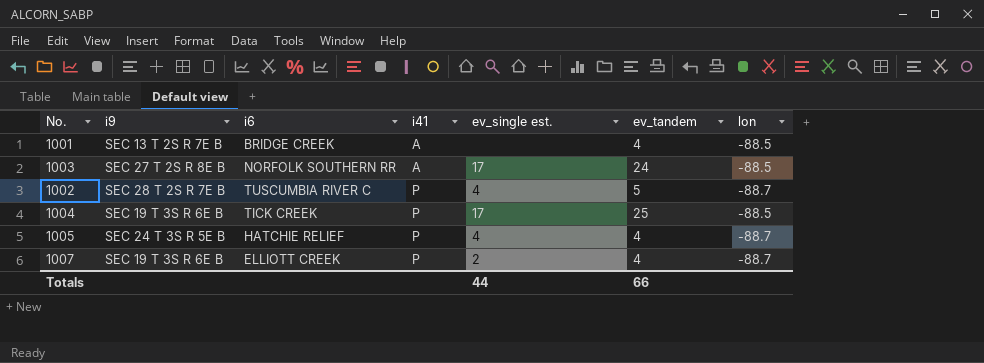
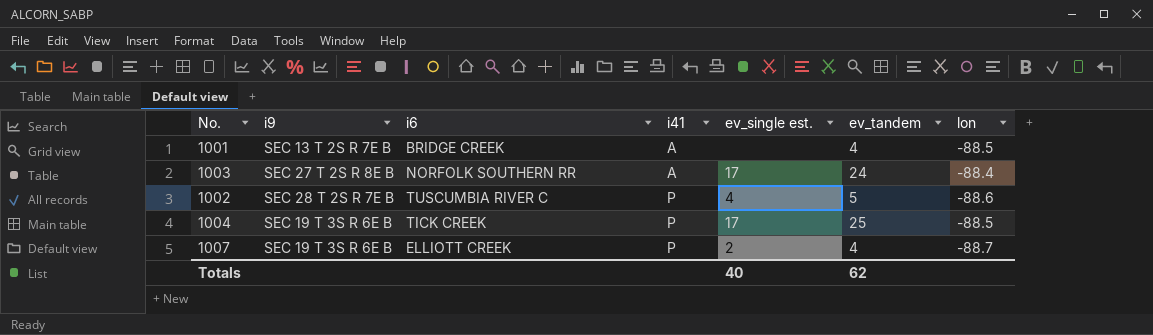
row 1005: SEC 24 T 3S R 5E B | HATCHIE RELIEF | P | 4 | 4 | -88.7 -> none
1003 | lon: -88.5 -> -88.4
1002 | lon: -88.7 -> -88.6
Totals | ev_single est.: 44 -> 40
Totals | ev_tandem: 66 -> 62

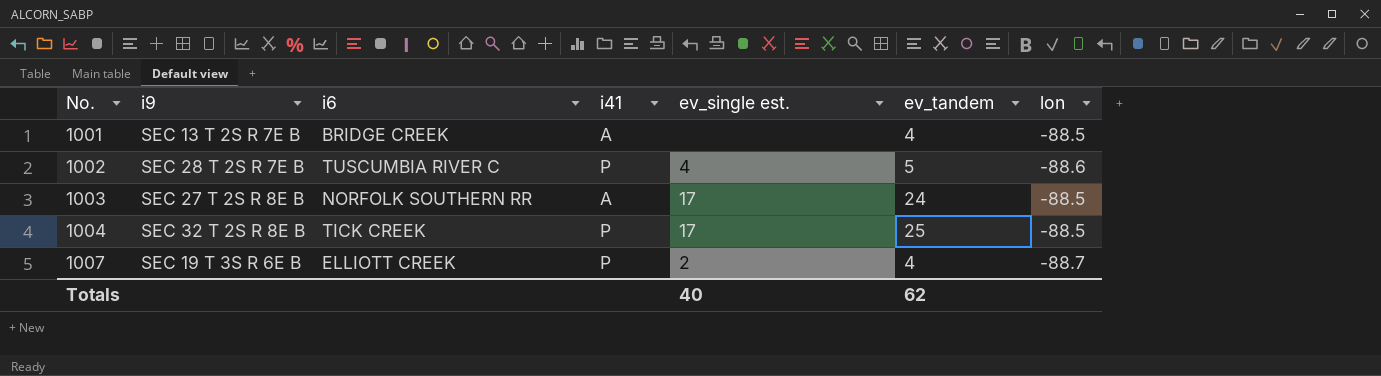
row order: i41 ascending -> No. ascending
1003 | lon: -88.4 -> -88.5
1004 | i9: SEC 19 T 3S R 6E B -> SEC 32 T 2S R 8E B

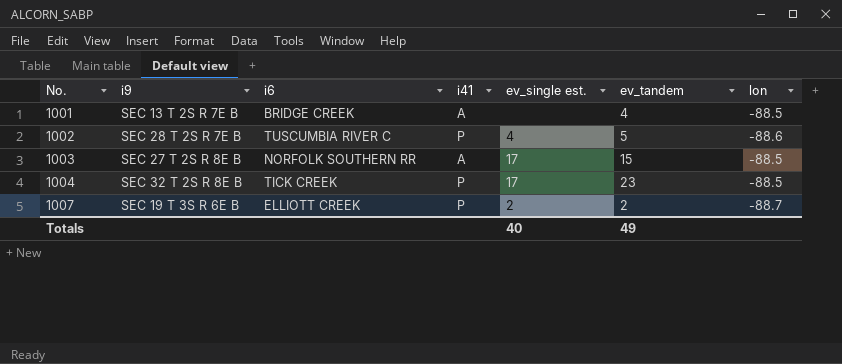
1003 | ev_tandem: 24 -> 15
1004 | ev_tandem: 25 -> 23
1007 | ev_tandem: 4 -> 2
Totals | ev_tandem: 62 -> 49

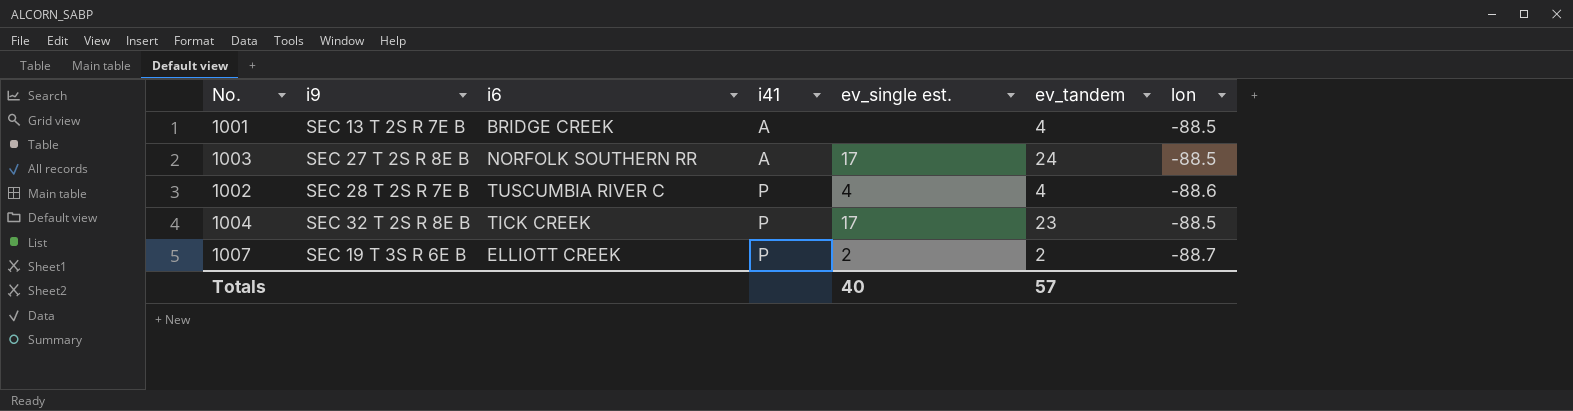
row order: No. ascending -> i41 ascending
1003 | ev_tandem: 15 -> 24
1002 | ev_tandem: 5 -> 4
Totals | ev_tandem: 49 -> 57

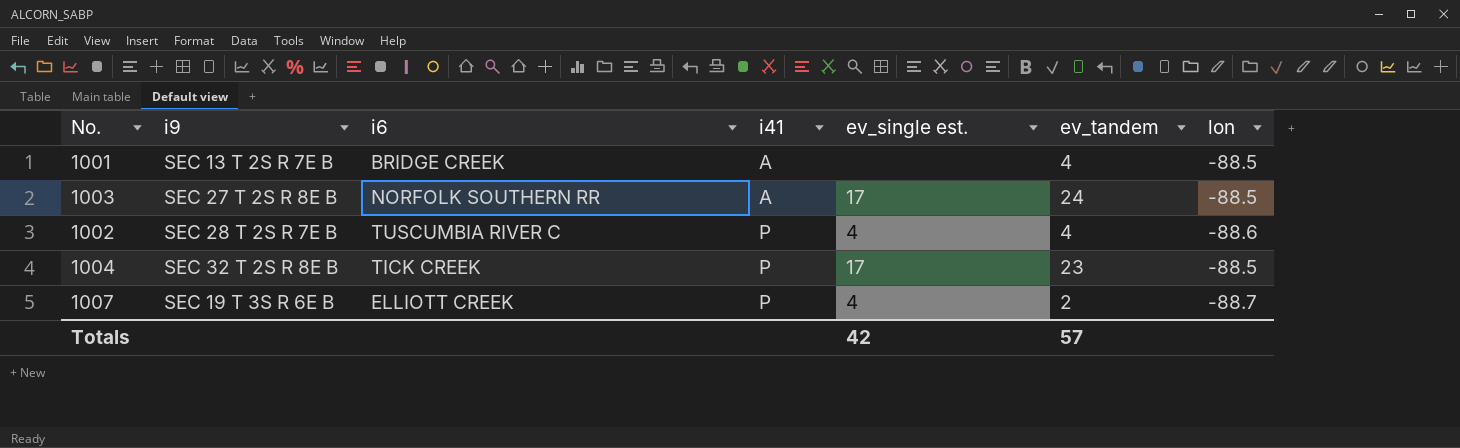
1007 | ev_single est.: 2 -> 4
Totals | ev_single est.: 40 -> 42

